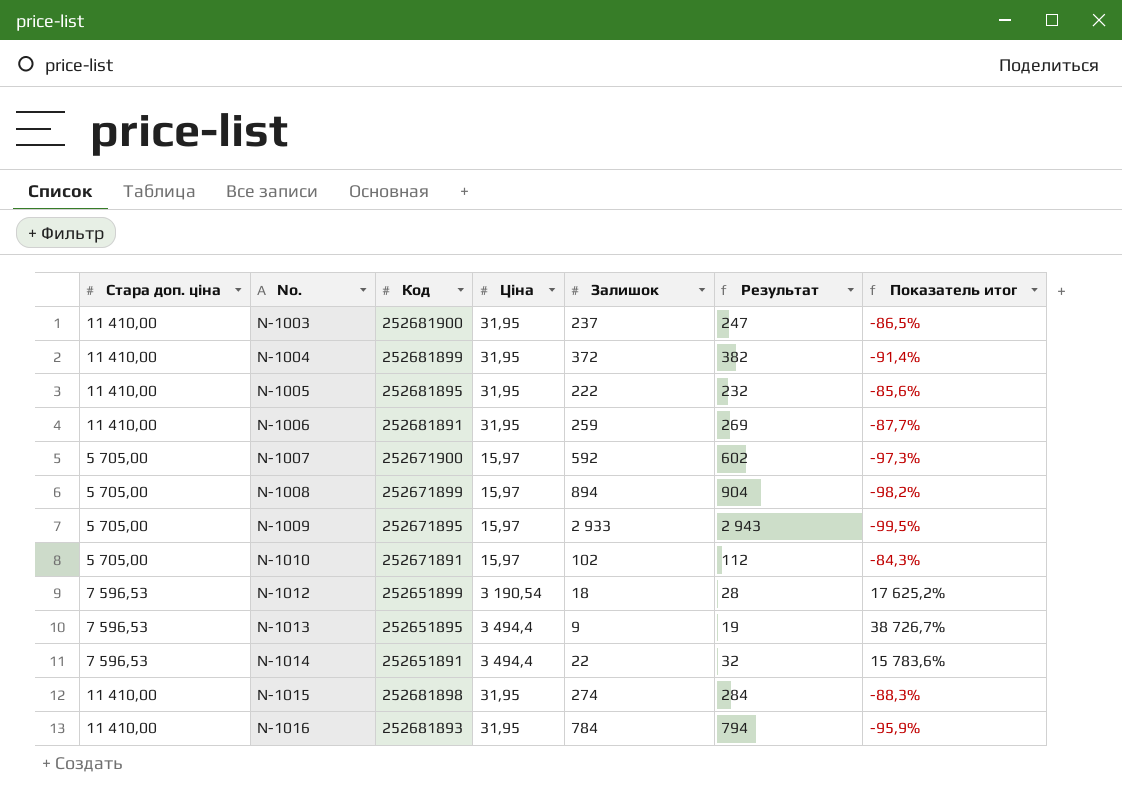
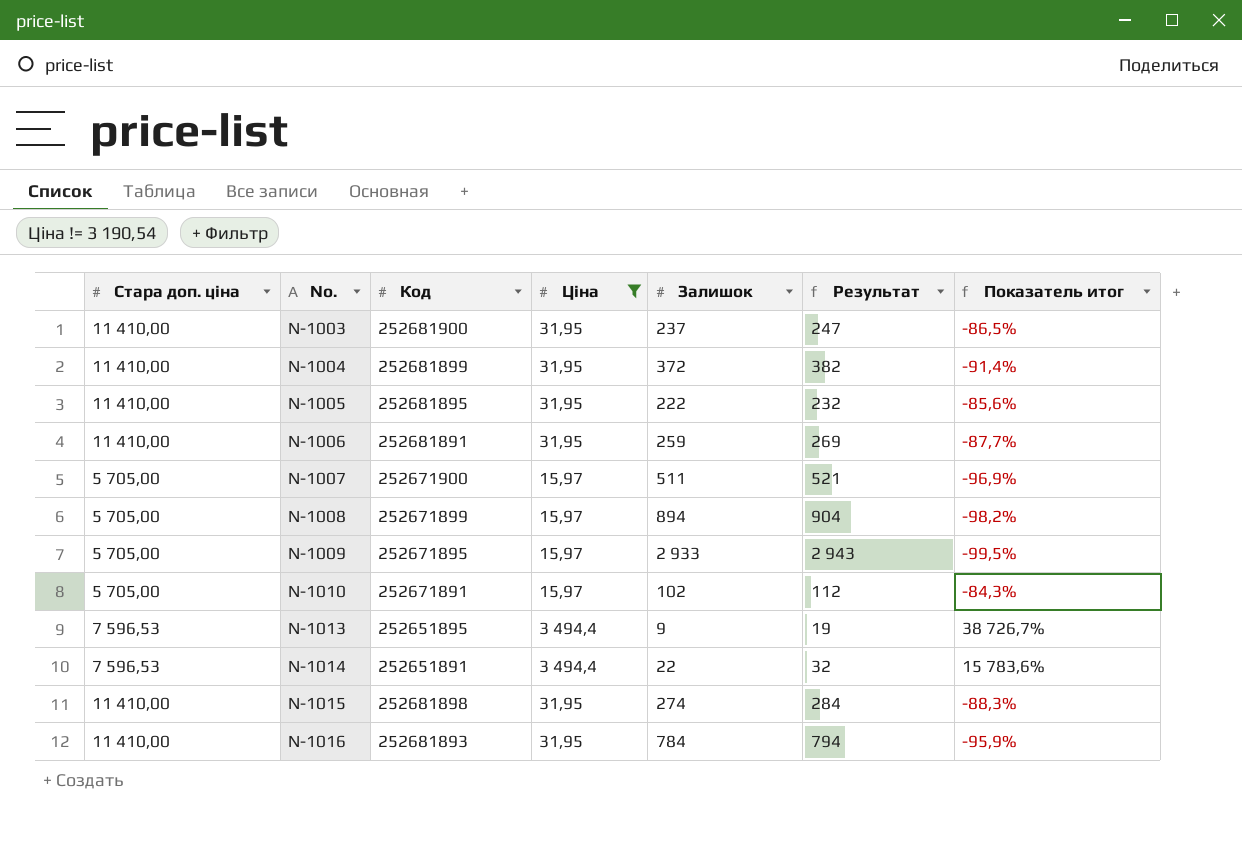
filter: none -> Ціна != 3 190,54
N-1007 | Залишок: 592 -> 511
N-1007 | Результат: 602 -> 521
N-1007 | Показатель итог: -97,3% -> -96,9%

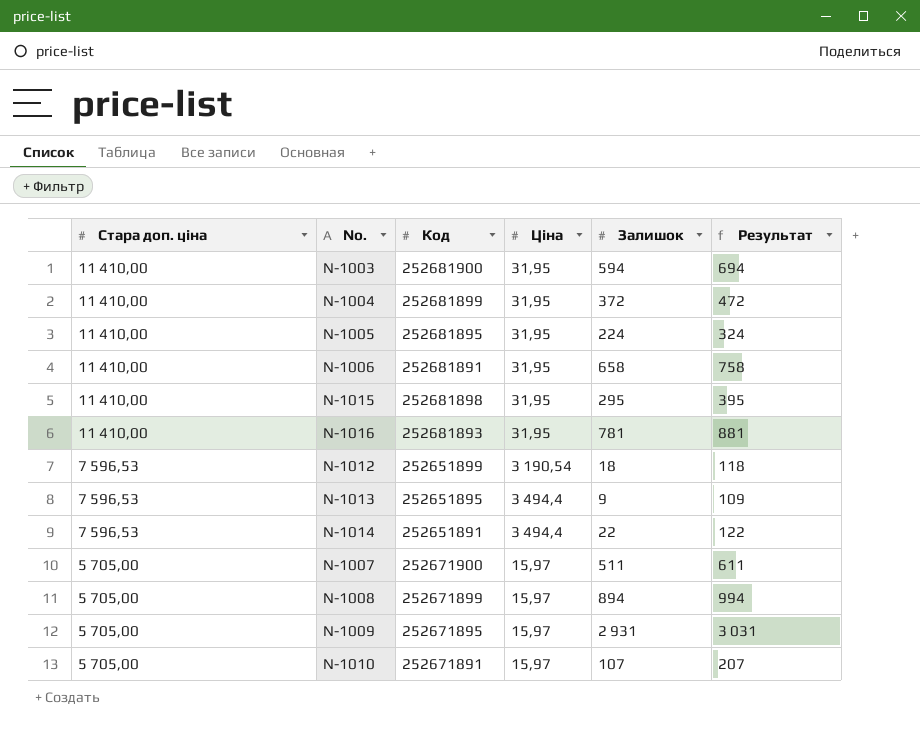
filter: Ціна != 3 190,54 -> none
row order: No. ascending -> Стара доп. ціна descending
column Показатель итог | formula: ([Ціна] - [Залишок]) / [Залишок] -> none
column Результат | formula: [Залишок] + 10 -> [Залишок] + 100
N-1003 | Залишок: 237 -> 594
N-1005 | Залишок: 222 -> 224
N-1006 | Залишок: 259 -> 658
N-1015 | Залишок: 274 -> 295
N-1016 | Залишок: 784 -> 781
N-1009 | Залишок: 2 933 -> 2 931
N-1010 | Залишок: 102 -> 107

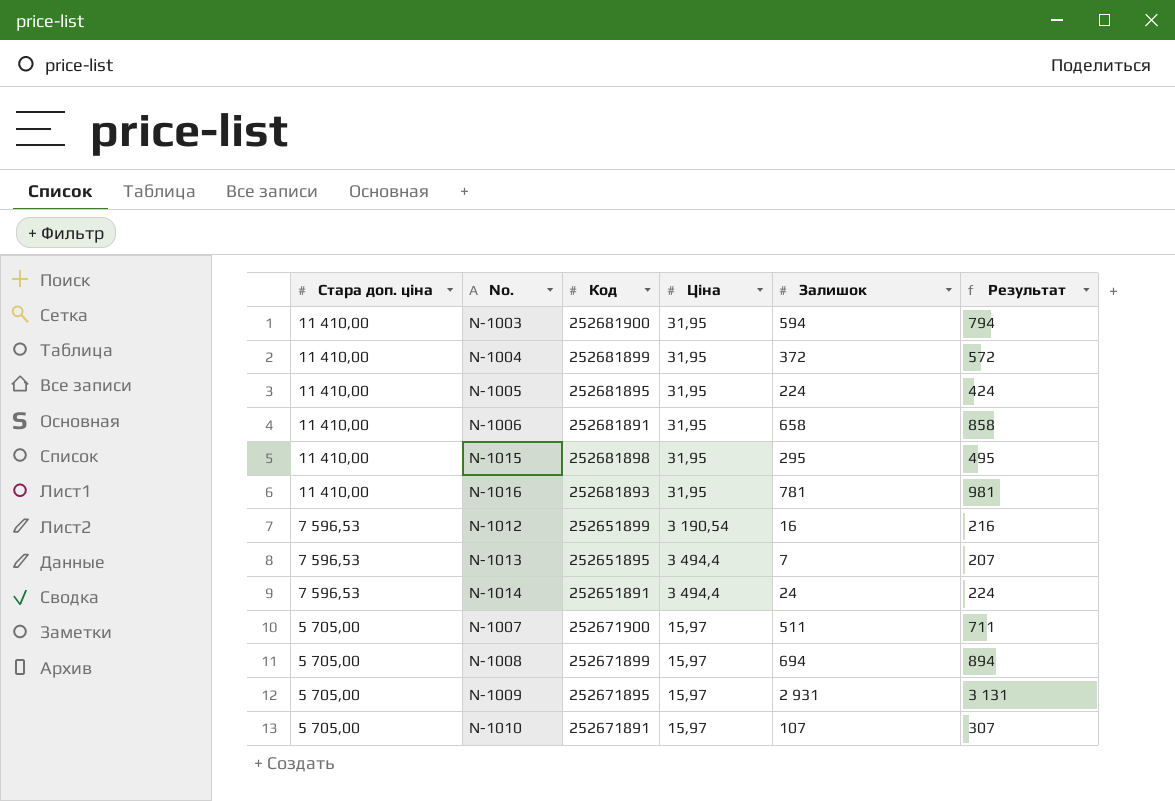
column Результат | formula: [Залишок] + 100 -> [Залишок] + 200
N-1012 | Залишок: 18 -> 16
N-1013 | Залишок: 9 -> 7
N-1014 | Залишок: 22 -> 24
N-1008 | Залишок: 894 -> 694

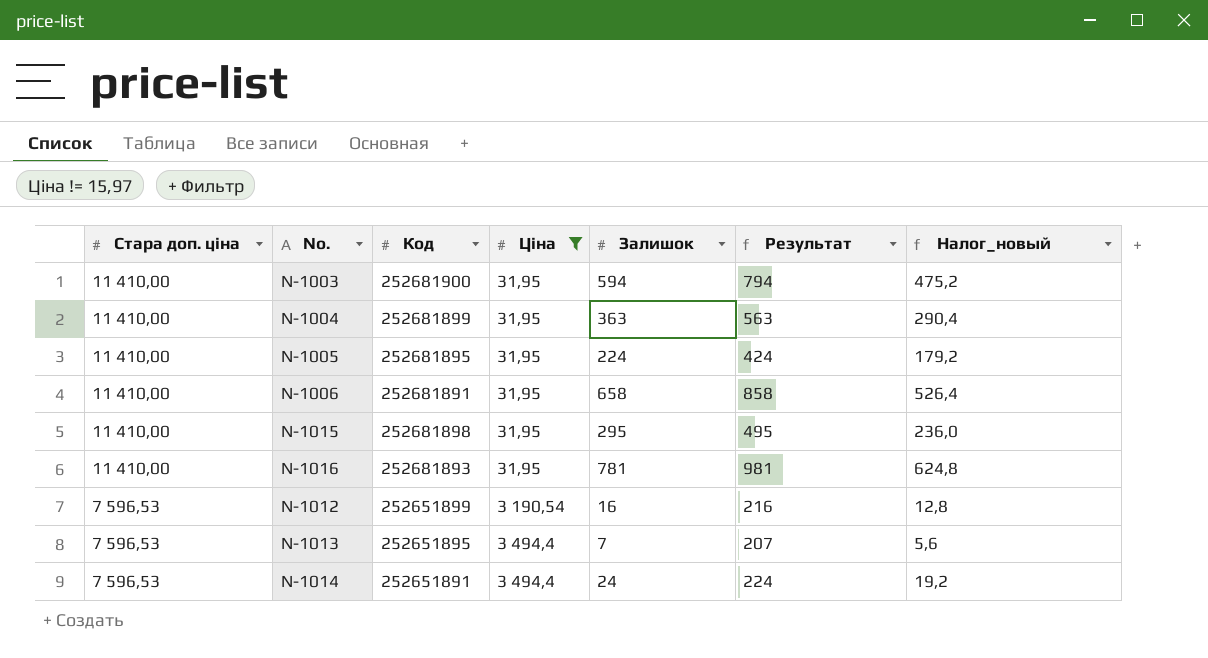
filter: none -> Ціна != 15,97
column Налог_новый | formula: none -> [Залишок] * 0,8
N-1004 | Залишок: 372 -> 363
N-1004 | Результат: 572 -> 563

